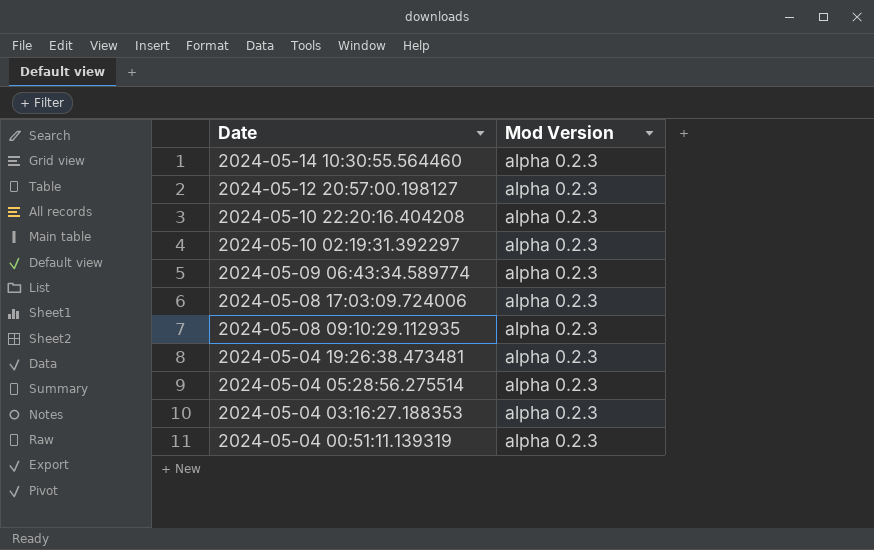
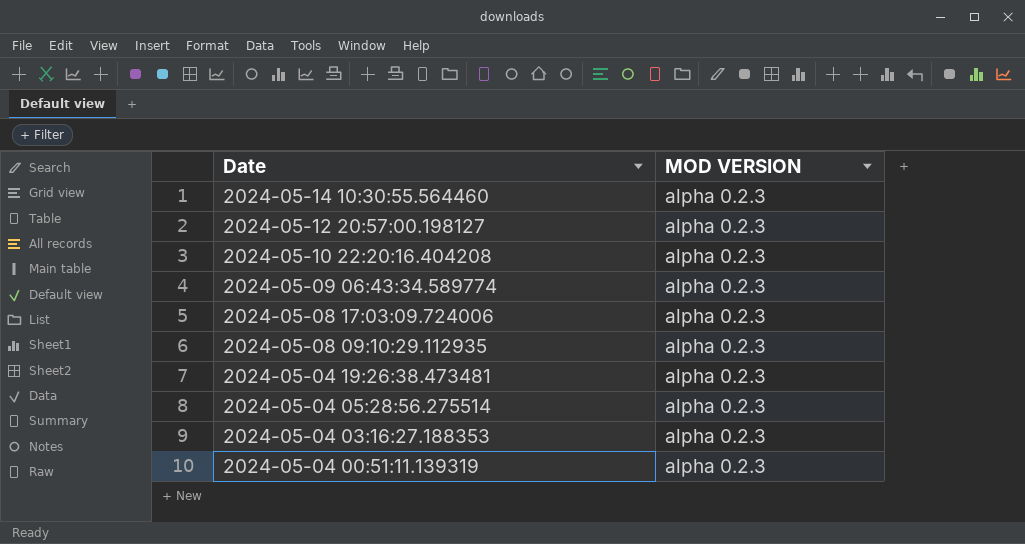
column name: Mod Version -> MOD VERSION
row 2024-05-10 02:19:31.392297: alpha 0.2.3 -> none

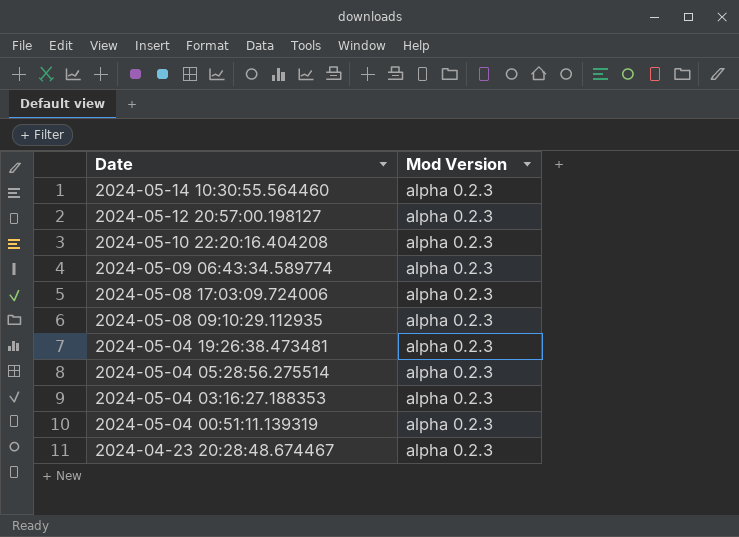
column name: MOD VERSION -> Mod Version
row 2024-04-23 20:28:48.674467: none -> alpha 0.2.3

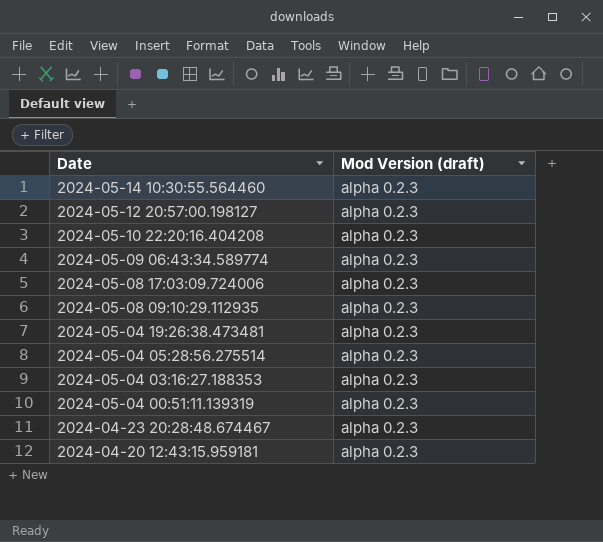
column name: Mod Version -> Mod Version (draft)
row 2024-04-20 12:43:15.959181: none -> alpha 0.2.3

